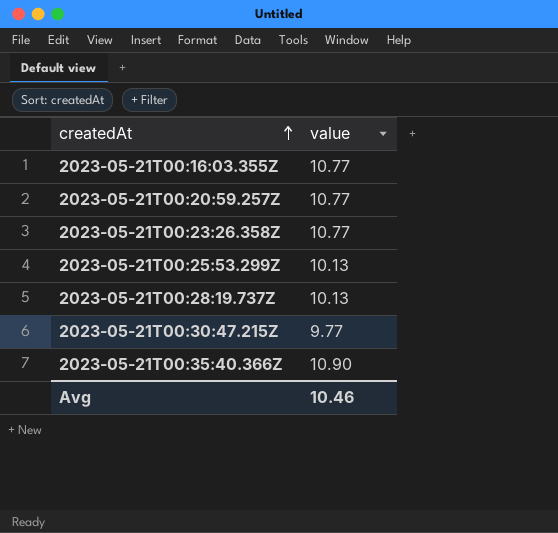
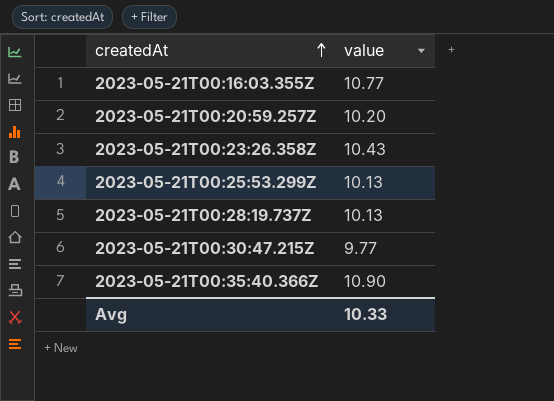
2023-05-21T00:20:59.257Z | value: 10.77 -> 10.20
2023-05-21T00:23:26.358Z | value: 10.77 -> 10.43
Avg | value: 10.46 -> 10.33

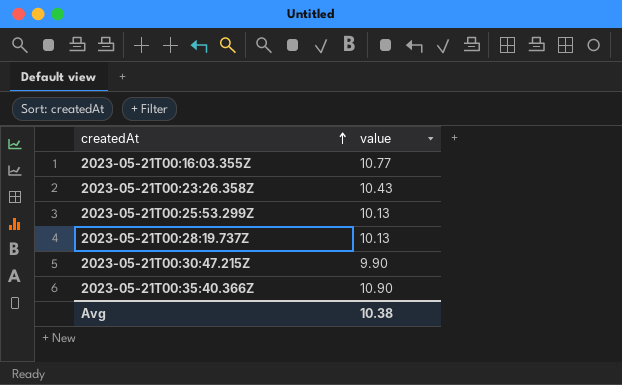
row 2023-05-21T00:20:59.257Z: 10.20 -> none
2023-05-21T00:30:47.215Z | value: 9.77 -> 9.90
Avg | value: 10.33 -> 10.38

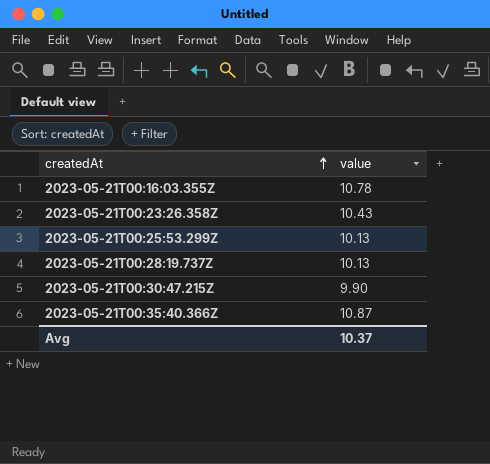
2023-05-21T00:16:03.355Z | value: 10.77 -> 10.78
2023-05-21T00:35:40.366Z | value: 10.90 -> 10.87
Avg | value: 10.38 -> 10.37

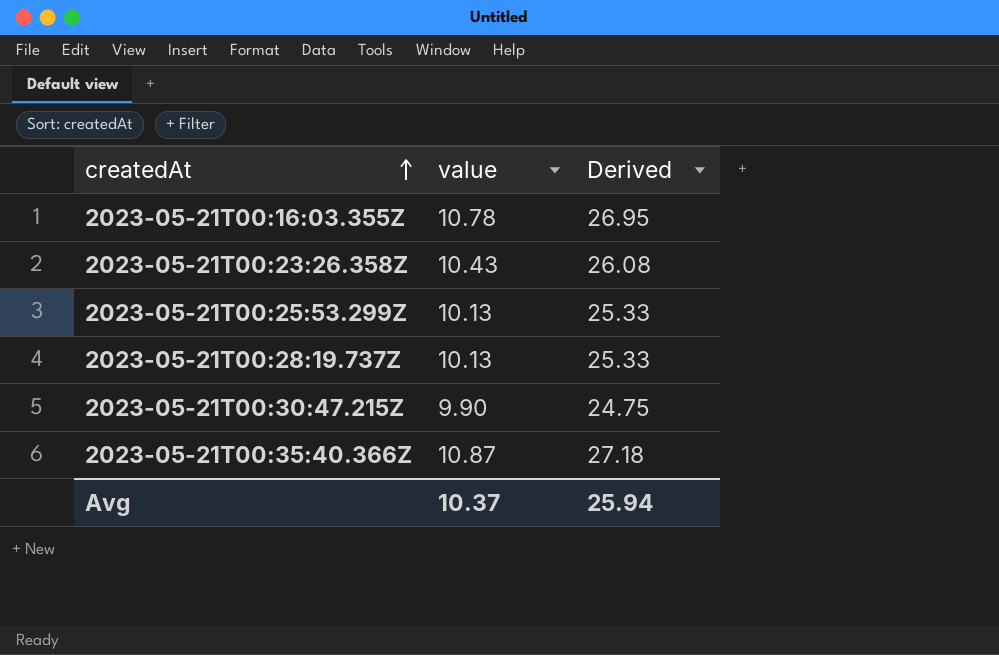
column Derived | formula: none -> [value] * 2.5

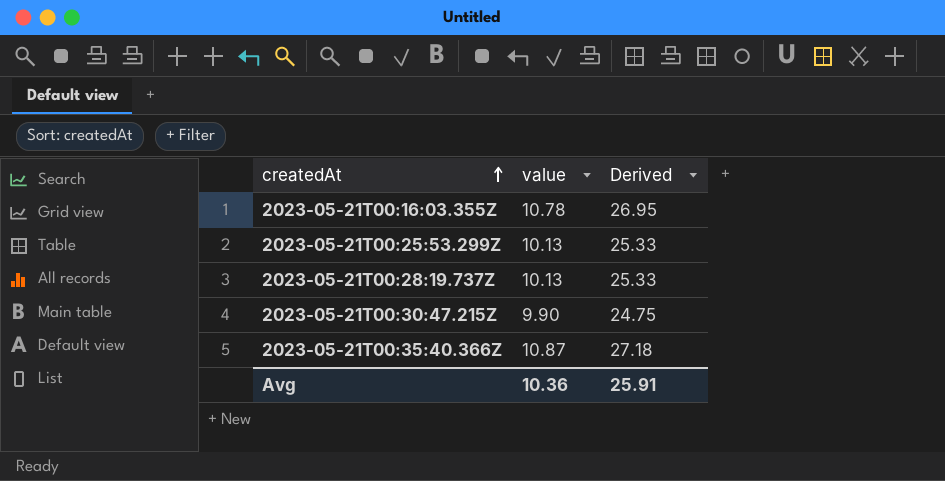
row 2023-05-21T00:23:26.358Z: 10.43 | 26.08 -> none
Avg | value: 10.37 -> 10.36
Avg | Derived: 25.94 -> 25.91

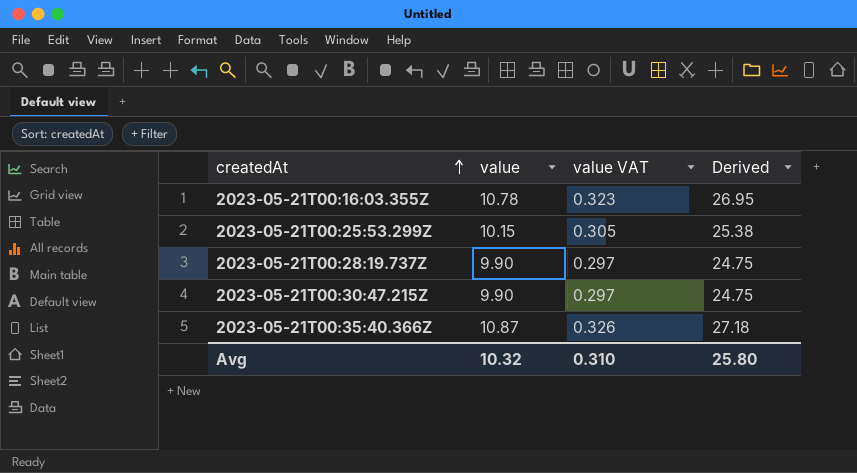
column value VAT | formula: none -> [value] * 0.03
2023-05-21T00:25:53.299Z | value: 10.13 -> 10.15
2023-05-21T00:25:53.299Z | Derived: 25.33 -> 25.38
2023-05-21T00:28:19.737Z | value: 10.13 -> 9.90
2023-05-21T00:28:19.737Z | Derived: 25.33 -> 24.75
Avg | value: 10.36 -> 10.32
Avg | Derived: 25.91 -> 25.80

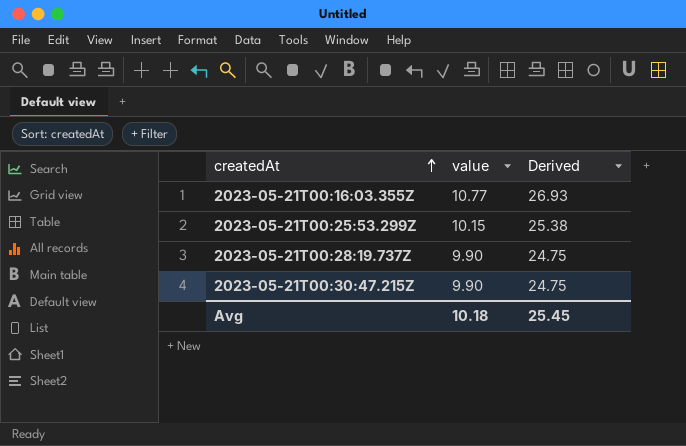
column value VAT | formula: [value] * 0.03 -> none
row 2023-05-21T00:35:40.366Z: 10.87 | 0.326 | 27.18 -> none
2023-05-21T00:16:03.355Z | value: 10.78 -> 10.77
2023-05-21T00:16:03.355Z | Derived: 26.95 -> 26.93
Avg | value: 10.32 -> 10.18
Avg | Derived: 25.80 -> 25.45

